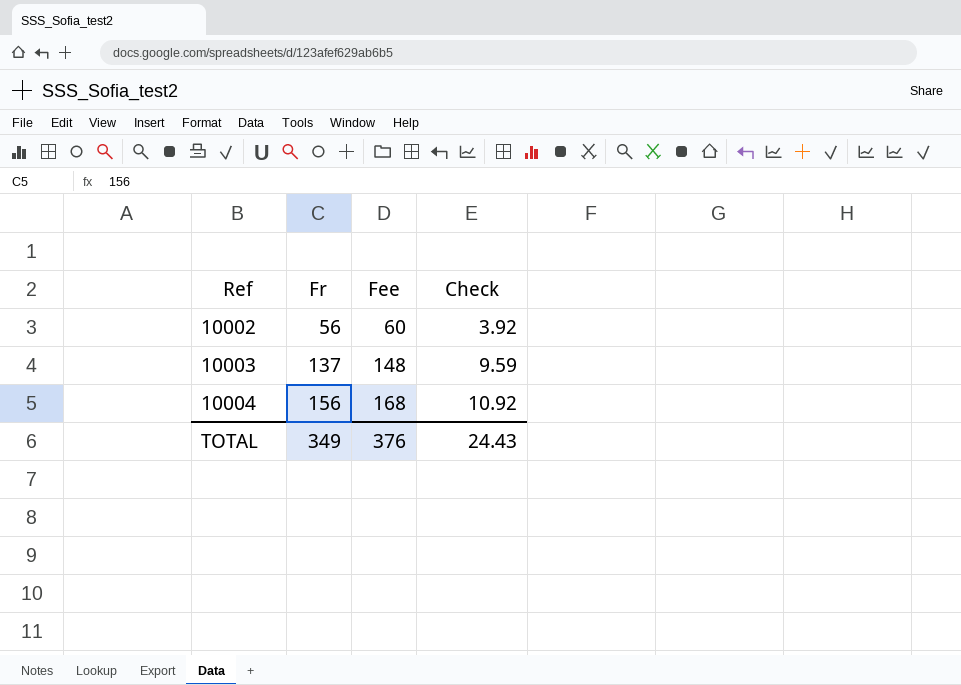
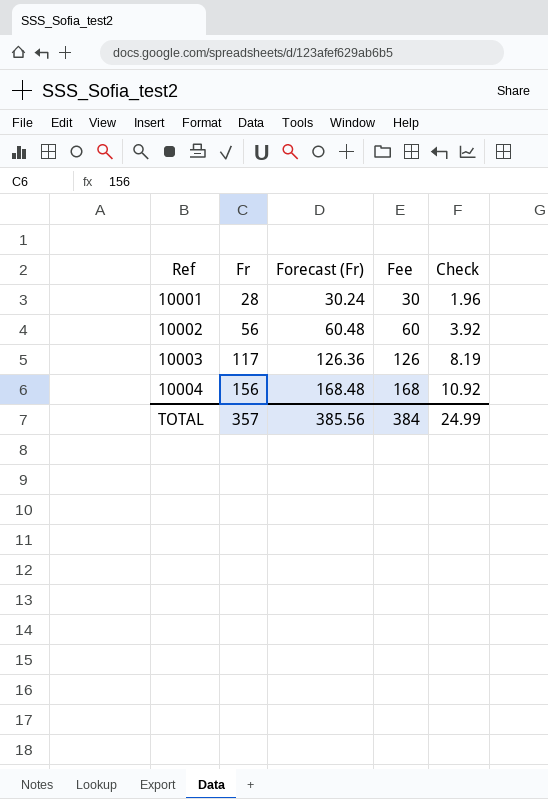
column Forecast (Fr) | formula: none -> [Fr] * 1.08
row 10001: none -> 28 | 30.24 | 30 | 1.96
10003 | Fr: 137 -> 117
10003 | Fee: 148 -> 126
10003 | Check: 9.59 -> 8.19
TOTAL | Fr: 349 -> 357
TOTAL | Fee: 376 -> 384
TOTAL | Check: 24.43 -> 24.99

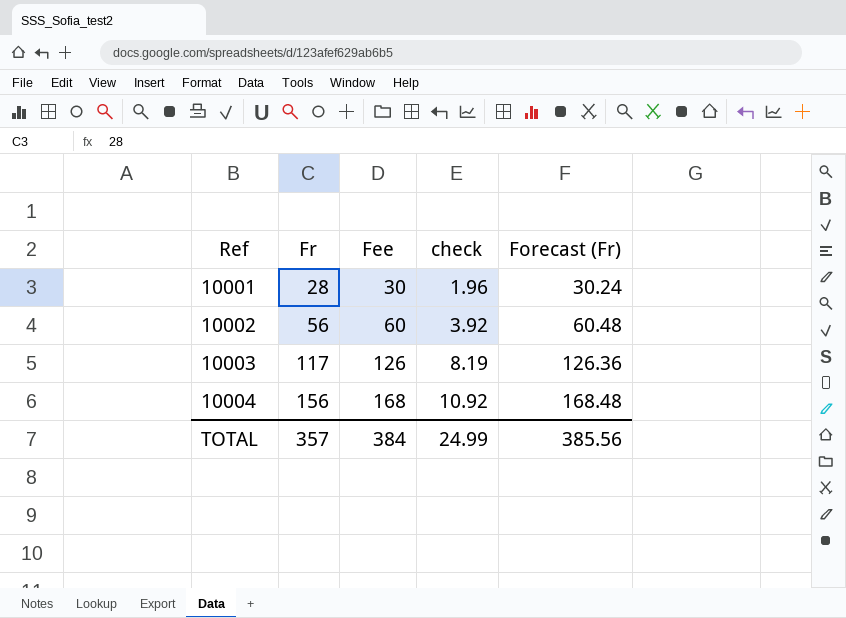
column name: Check -> check
column Forecast (Fr) | position: 3 -> 5

